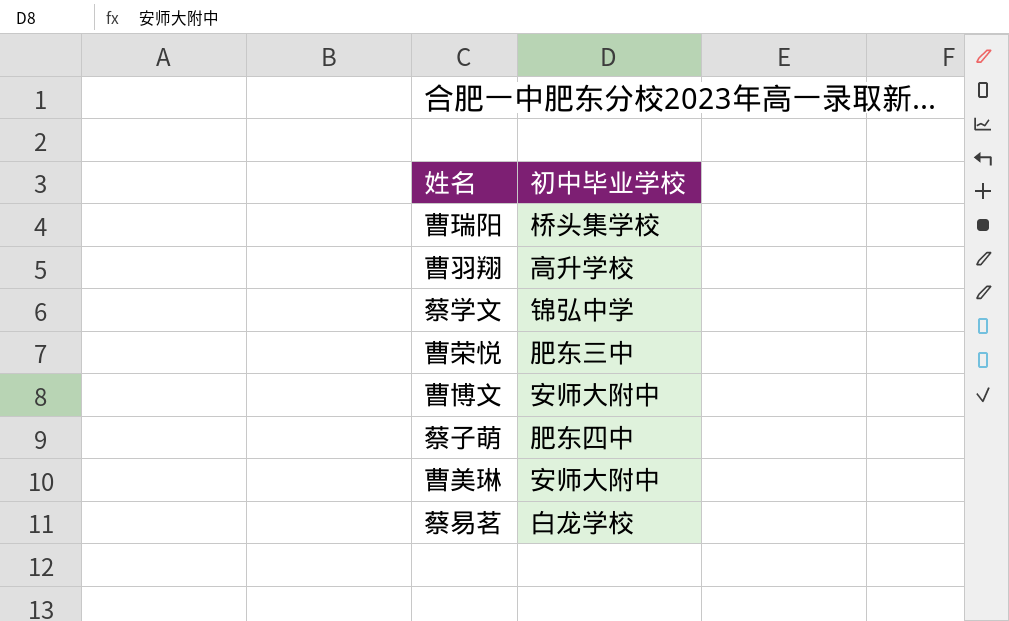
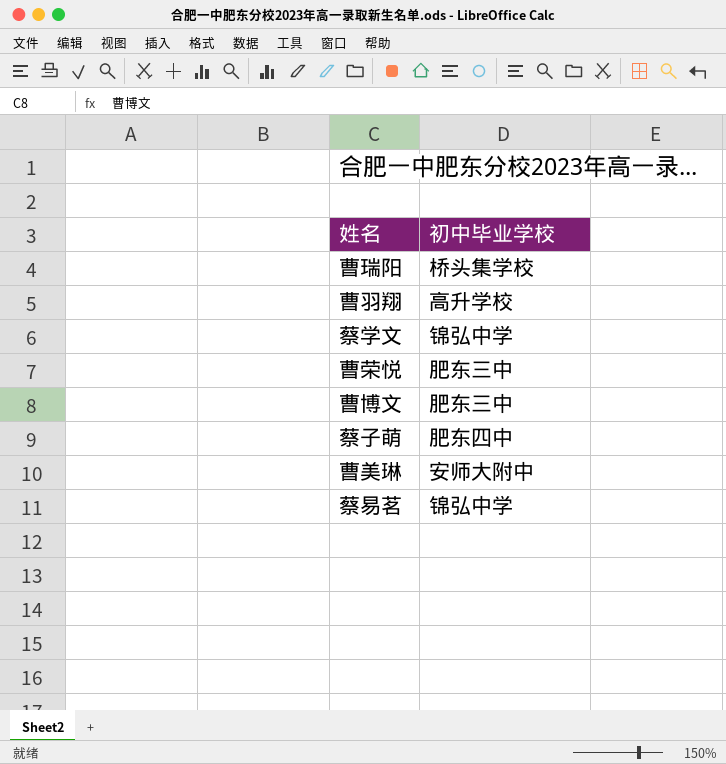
曹博文 | 初中毕业学校: 安师大附中 -> 肥东三中
蔡易茗 | 初中毕业学校: 白龙学校 -> 锦弘中学

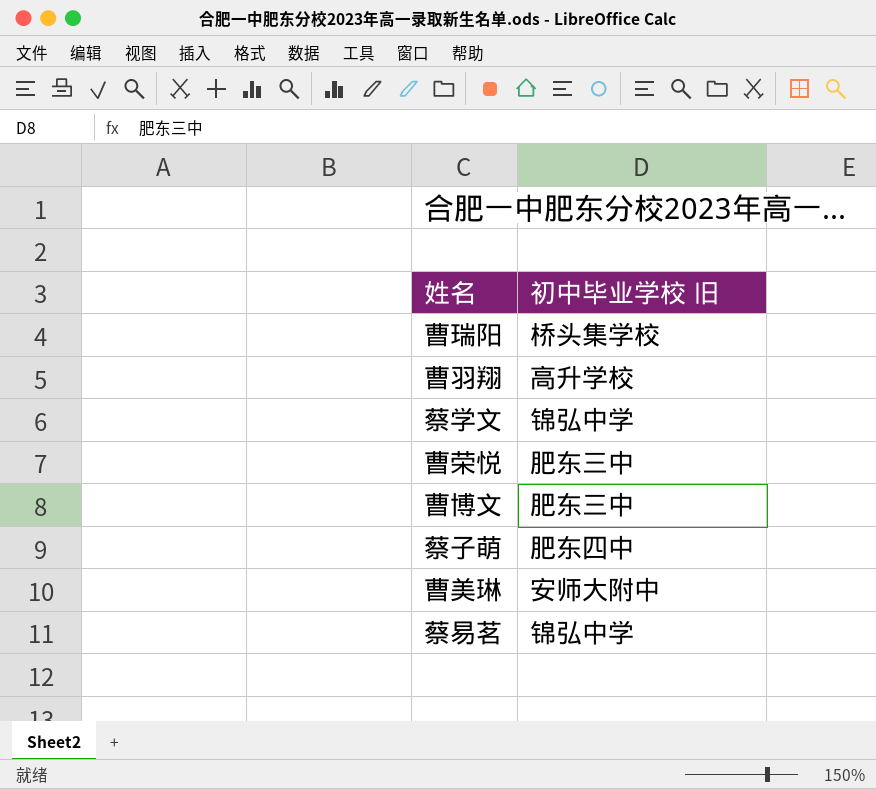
column name: 初中毕业学校 -> 初中毕业学校 旧

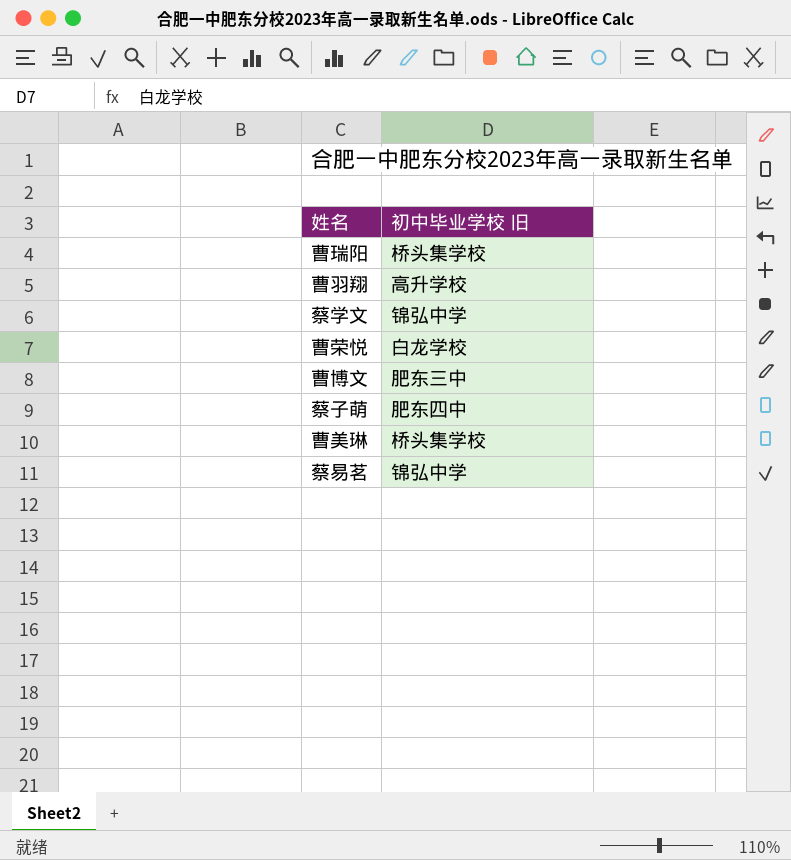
曹荣悦 | 初中毕业学校 旧: 肥东三中 -> 白龙学校
曹美琳 | 初中毕业学校 旧: 安师大附中 -> 桥头集学校

